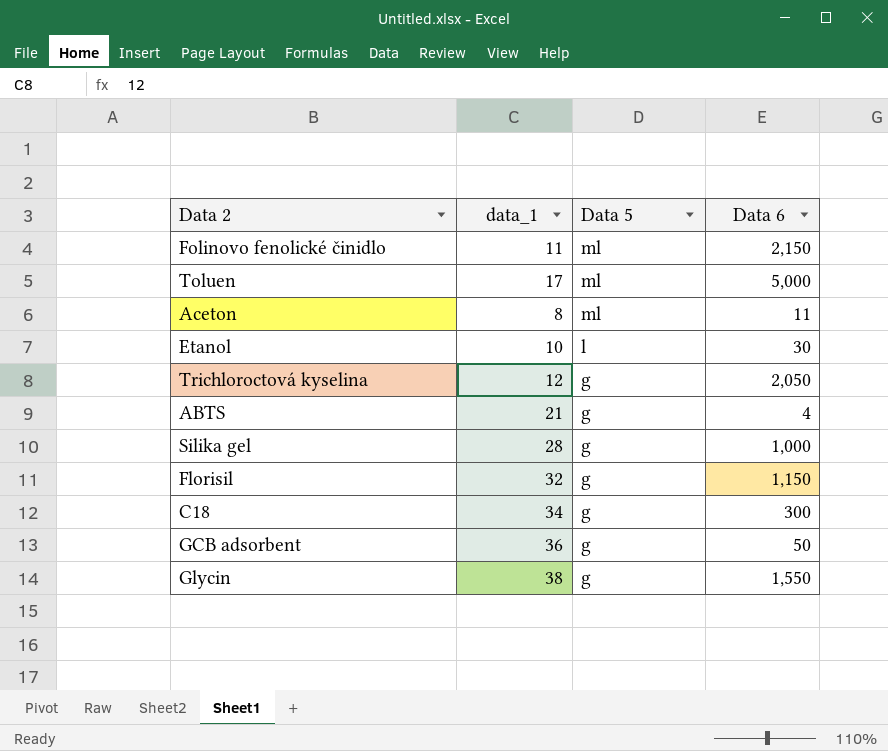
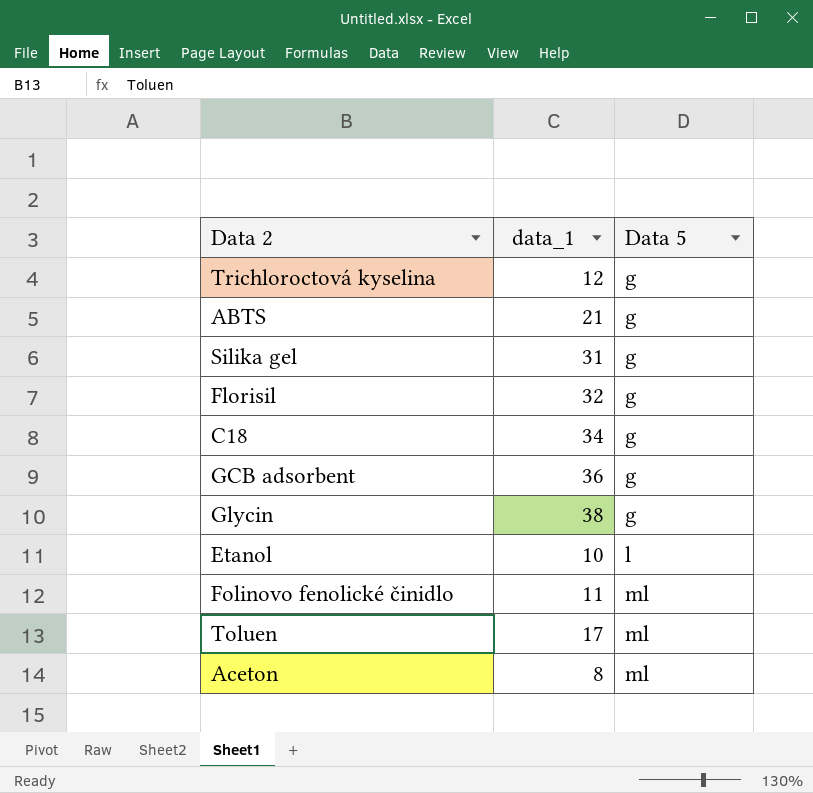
row order: Data 5 descending -> Data 5 ascending
column Data 6 | position: 4 -> none
Silika gel | data_1: 28 -> 31

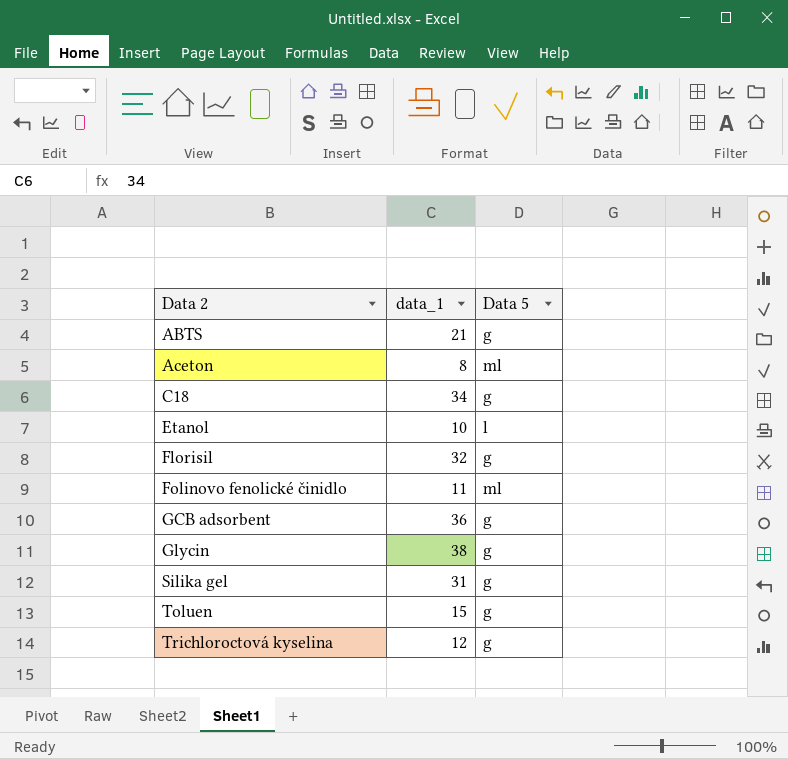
row order: Data 5 ascending -> Data 2 ascending
Toluen | data_1: 17 -> 15
Toluen | Data 5: ml -> g

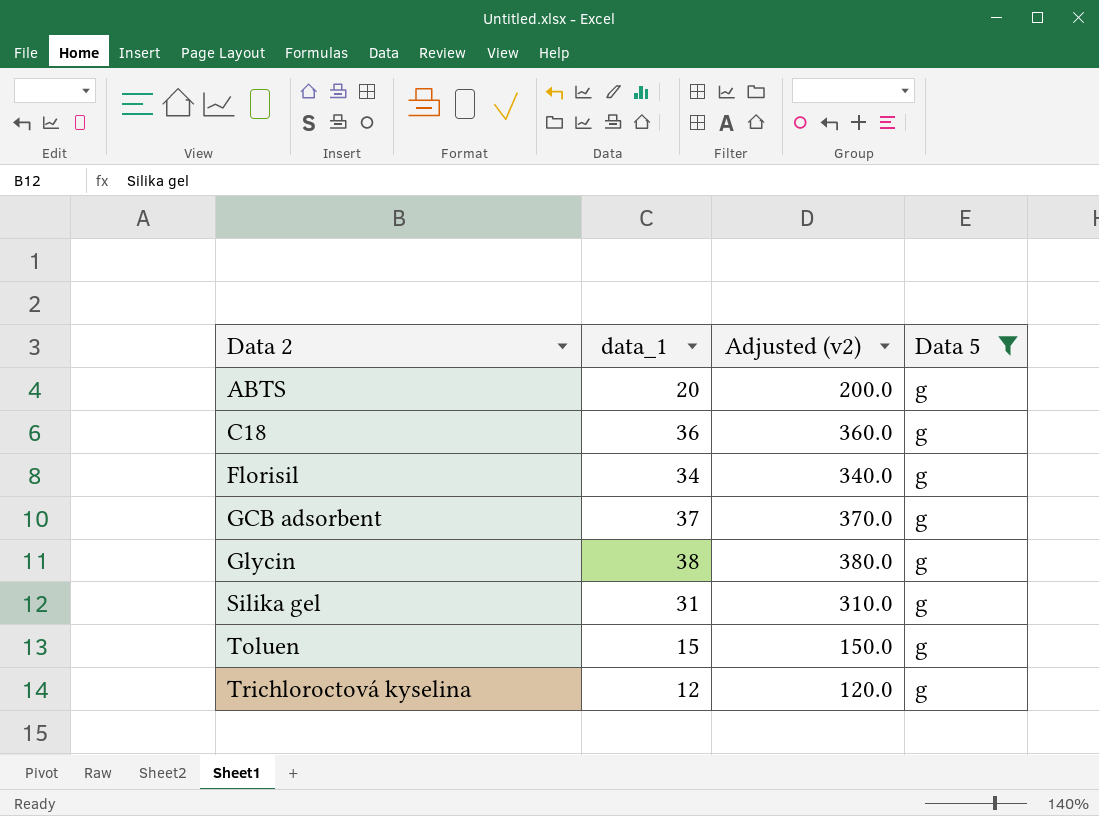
filter: none -> Data 5 = g
column Adjusted (v2) | formula: none -> [data_1] * 10
ABTS | data_1: 21 -> 20
C18 | data_1: 34 -> 36
Florisil | data_1: 32 -> 34
GCB adsorbent | data_1: 36 -> 37

